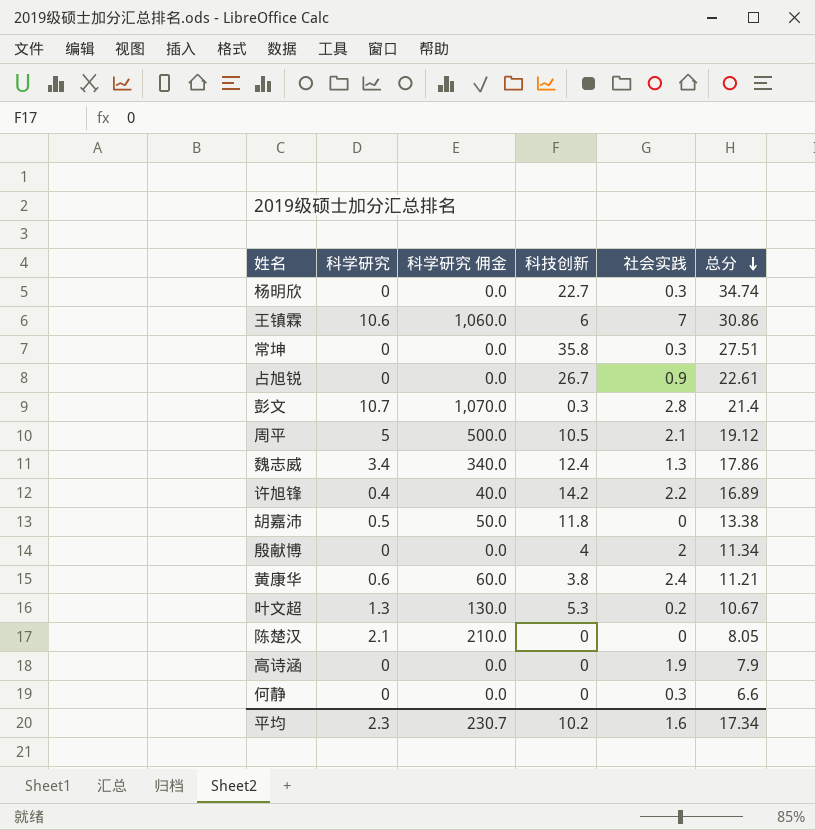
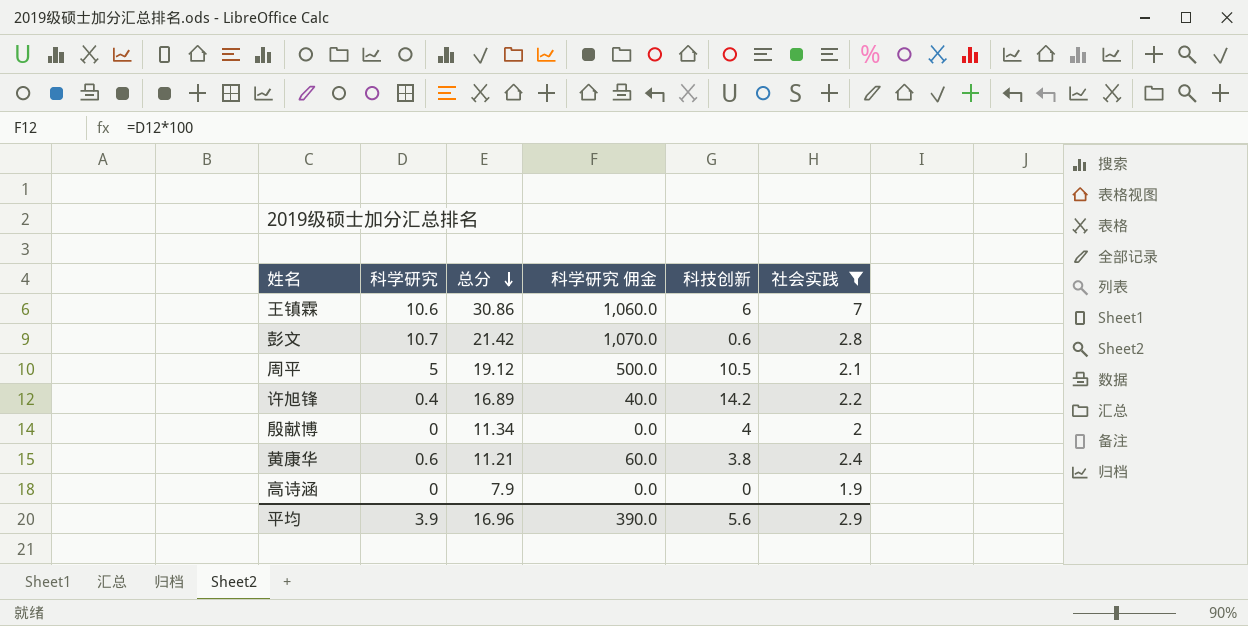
filter: none -> 社会实践 >= 1.9
column 总分 | position: 6 -> 3
彭文 | 总分: 21.4 -> 21.42
彭文 | 科技创新: 0.3 -> 0.6
平均 | 科学研究: 2.3 -> 3.9
平均 | 总分: 17.34 -> 16.96
平均 | 科学研究 佣金: 230.7 -> 390.0
平均 | 科技创新: 10.2 -> 5.6
平均 | 社会实践: 1.6 -> 2.9

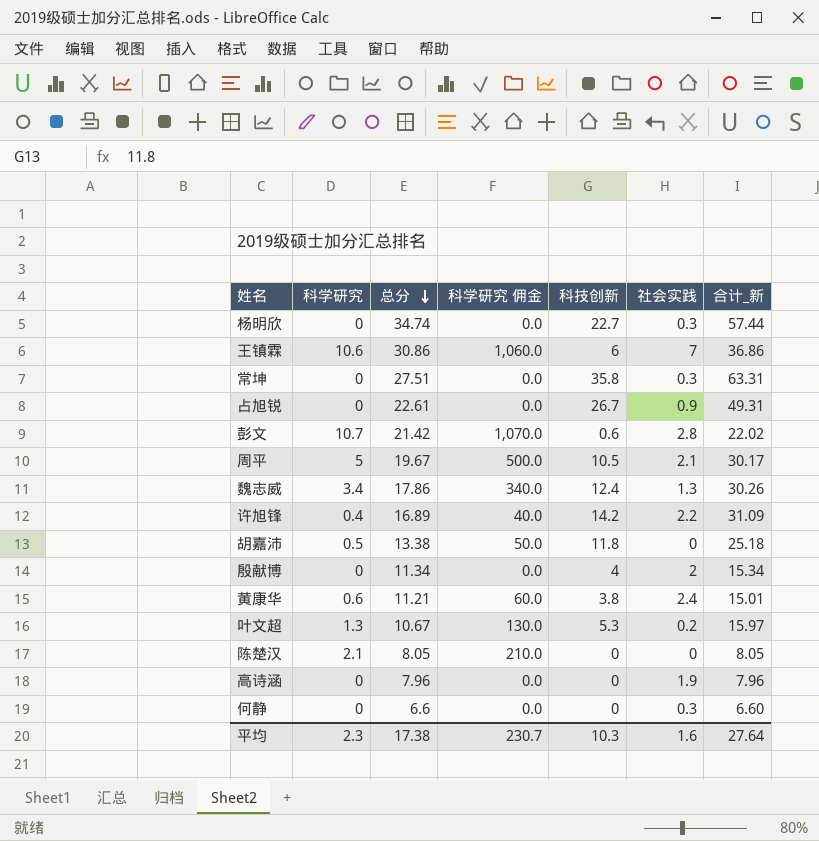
filter: 社会实践 >= 1.9 -> none
column 合计_新 | formula: none -> [总分] + [科技创新]
周平 | 总分: 19.12 -> 19.67
高诗涵 | 总分: 7.9 -> 7.96
平均 | 科学研究: 3.9 -> 2.3
平均 | 总分: 16.96 -> 17.38
平均 | 科学研究 佣金: 390.0 -> 230.7
平均 | 科技创新: 5.6 -> 10.3
平均 | 社会实践: 2.9 -> 1.6

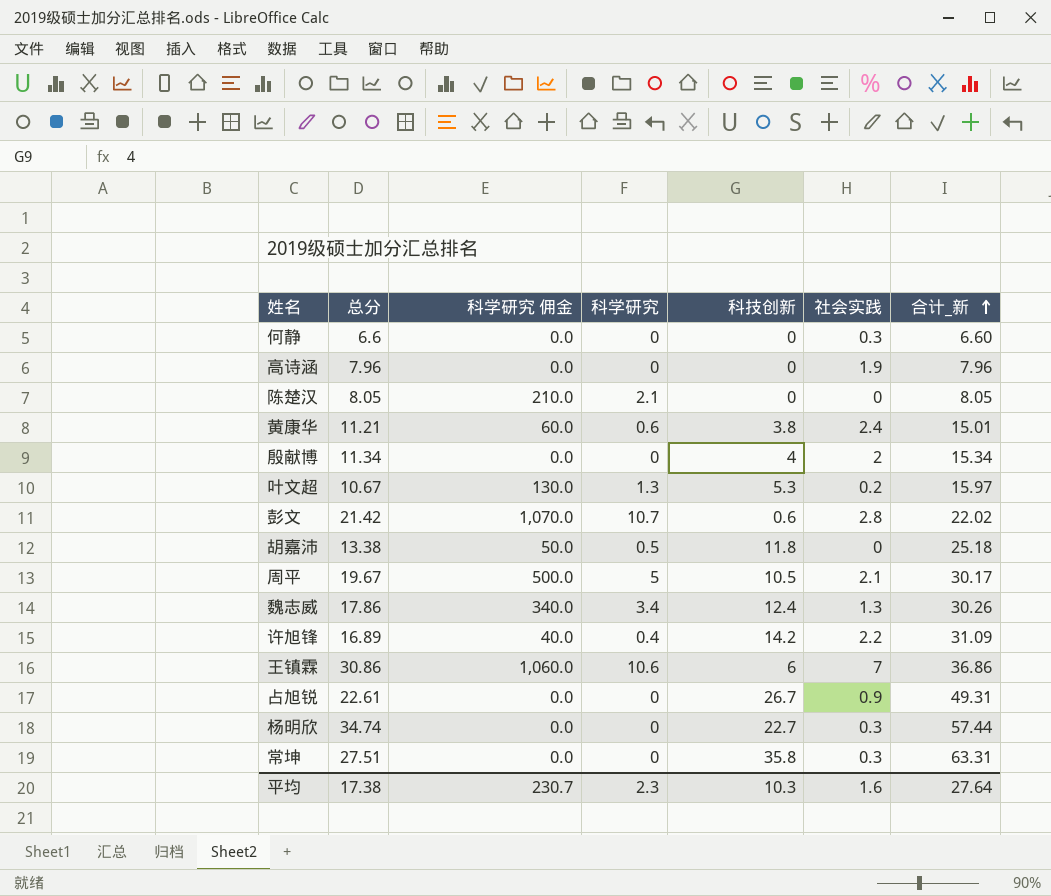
row order: 总分 descending -> 合计_新 ascending
column 科学研究 | position: 2 -> 4

